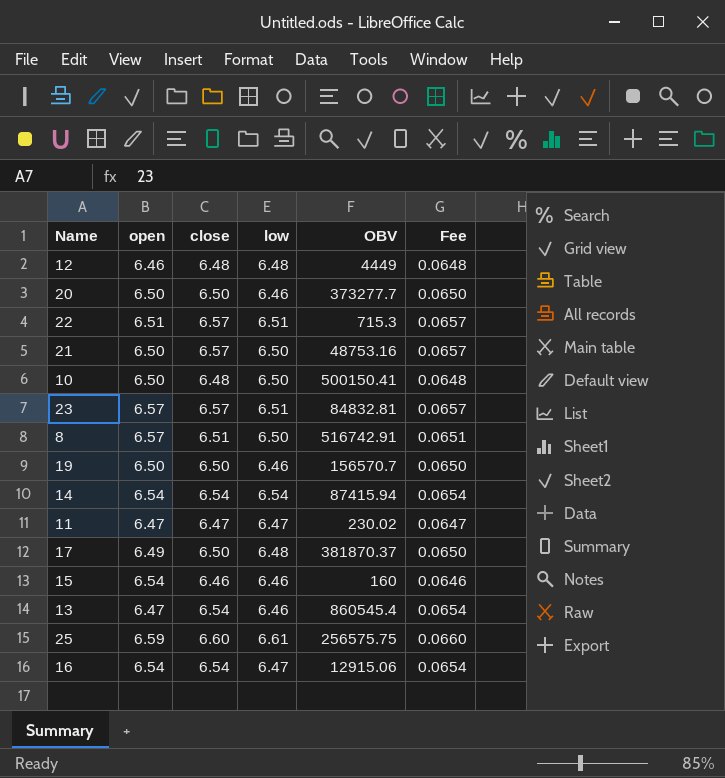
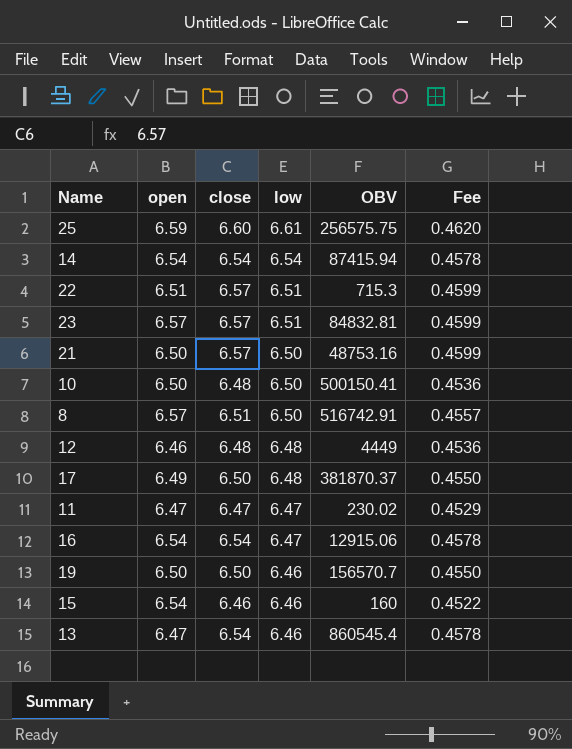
row order: none -> low descending
column Fee | formula: [close] * 0.01 -> [close] * 0.07
row 20: 6.50 | 6.50 | 6.46 | 373277.7 | 0.0650 -> none

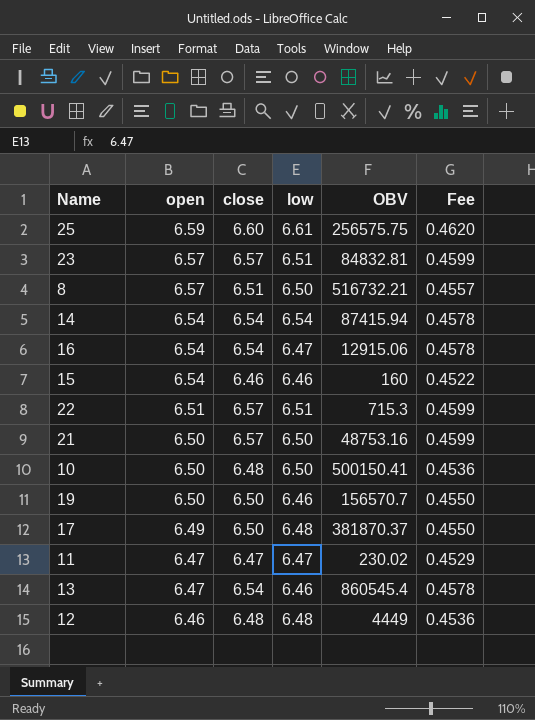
row order: low descending -> open descending
8 | OBV: 516742.91 -> 516732.21

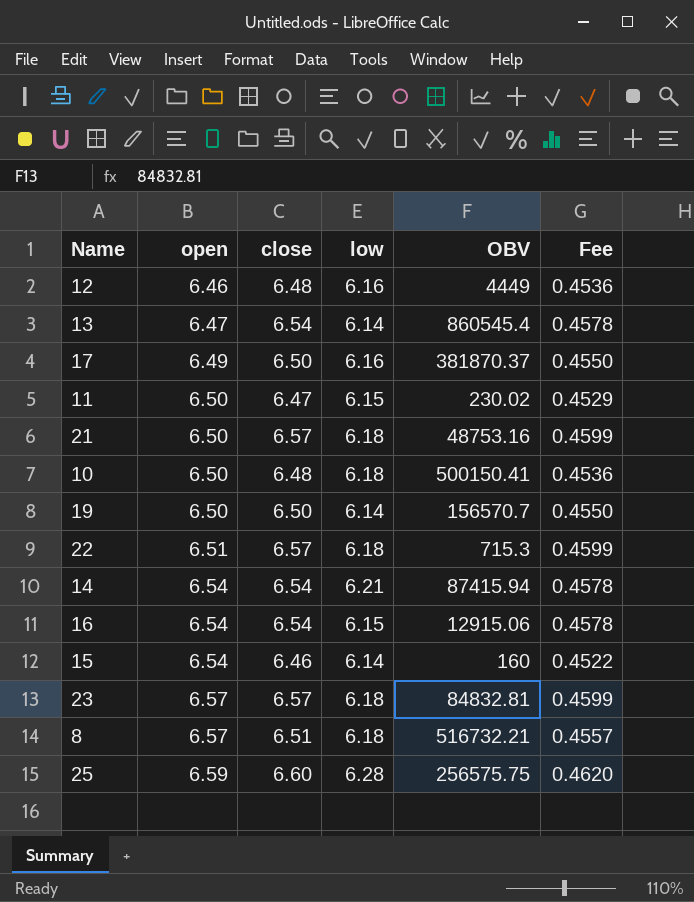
row order: open descending -> open ascending
12 | low: 6.48 -> 6.16
13 | low: 6.46 -> 6.14
17 | low: 6.48 -> 6.16
11 | open: 6.47 -> 6.50
11 | low: 6.47 -> 6.15
21 | low: 6.50 -> 6.18
10 | low: 6.50 -> 6.18
19 | low: 6.46 -> 6.14
22 | low: 6.51 -> 6.18
14 | low: 6.54 -> 6.21
16 | low: 6.47 -> 6.15
15 | low: 6.46 -> 6.14
23 | low: 6.51 -> 6.18
8 | low: 6.50 -> 6.18
25 | low: 6.61 -> 6.28

